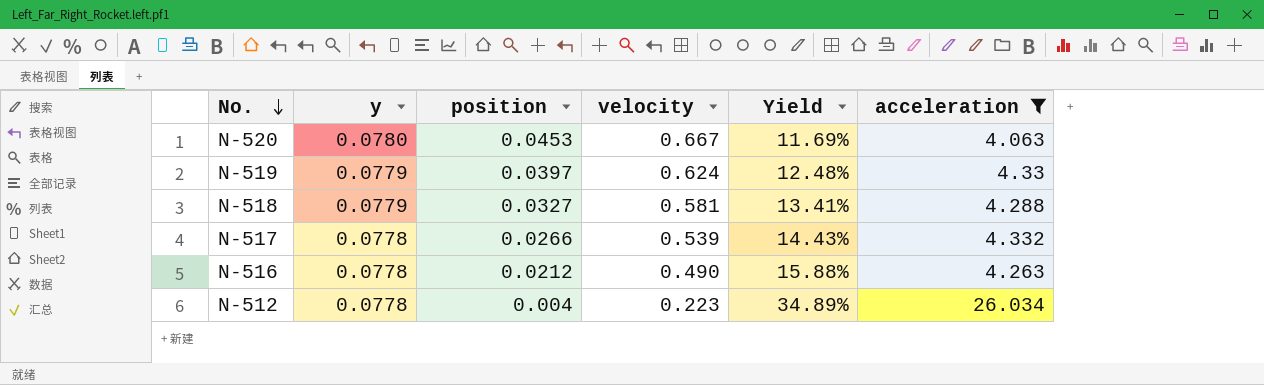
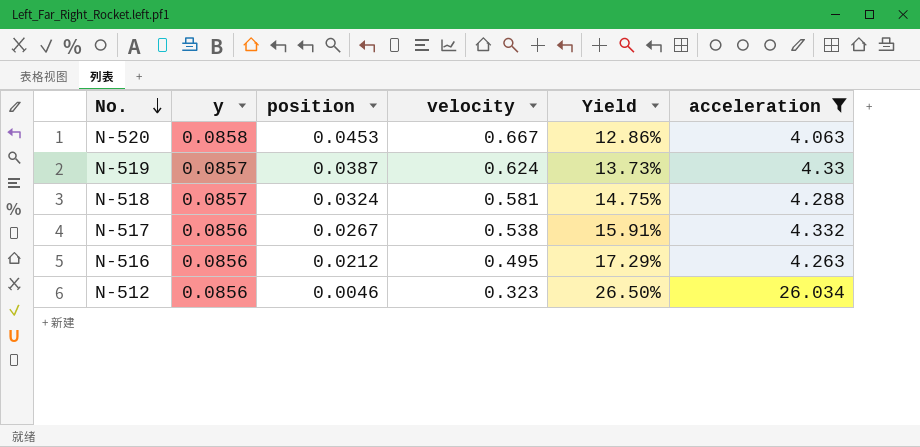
N-520 | y: 0.0780 -> 0.0858
N-520 | Yield: 11.69% -> 12.86%
N-519 | y: 0.0779 -> 0.0857
N-519 | position: 0.0397 -> 0.0387
N-519 | Yield: 12.48% -> 13.73%
N-518 | y: 0.0779 -> 0.0857
N-518 | position: 0.0327 -> 0.0324
N-518 | Yield: 13.41% -> 14.75%
N-517 | y: 0.0778 -> 0.0856
N-517 | position: 0.0266 -> 0.0267
N-517 | velocity: 0.539 -> 0.538
N-517 | Yield: 14.43% -> 15.91%
N-516 | y: 0.0778 -> 0.0856
N-516 | velocity: 0.490 -> 0.495
N-516 | Yield: 15.88% -> 17.29%
N-512 | y: 0.0778 -> 0.0856
N-512 | position: 0.004 -> 0.0046
N-512 | velocity: 0.223 -> 0.323
N-512 | Yield: 34.89% -> 26.50%

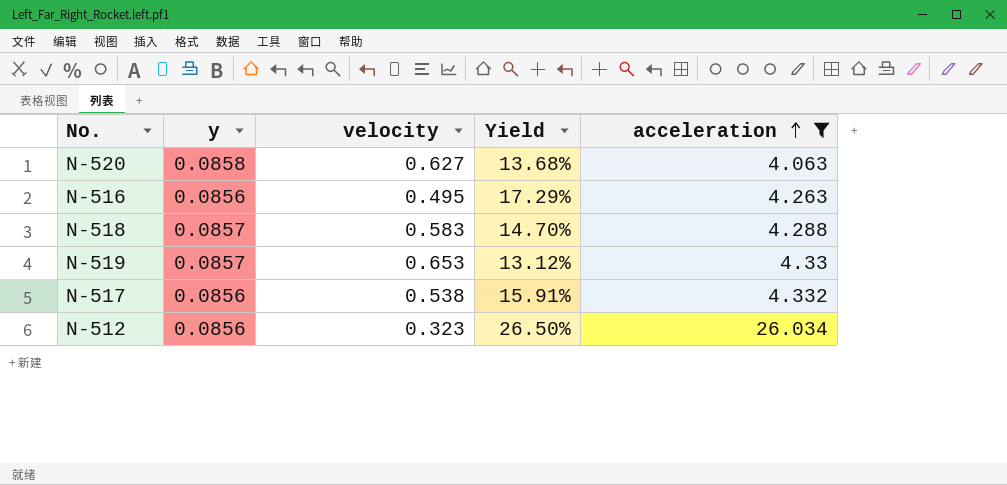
row order: No. descending -> acceleration ascending
column position | position: 3 -> none
N-520 | velocity: 0.667 -> 0.627
N-520 | Yield: 12.86% -> 13.68%
N-518 | velocity: 0.581 -> 0.583
N-518 | Yield: 14.75% -> 14.70%
N-519 | velocity: 0.624 -> 0.653
N-519 | Yield: 13.73% -> 13.12%

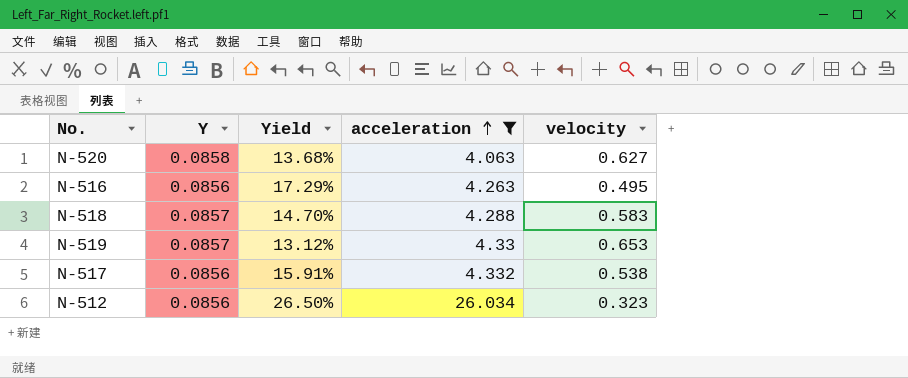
column name: y -> Y
column velocity | position: 3 -> 5

